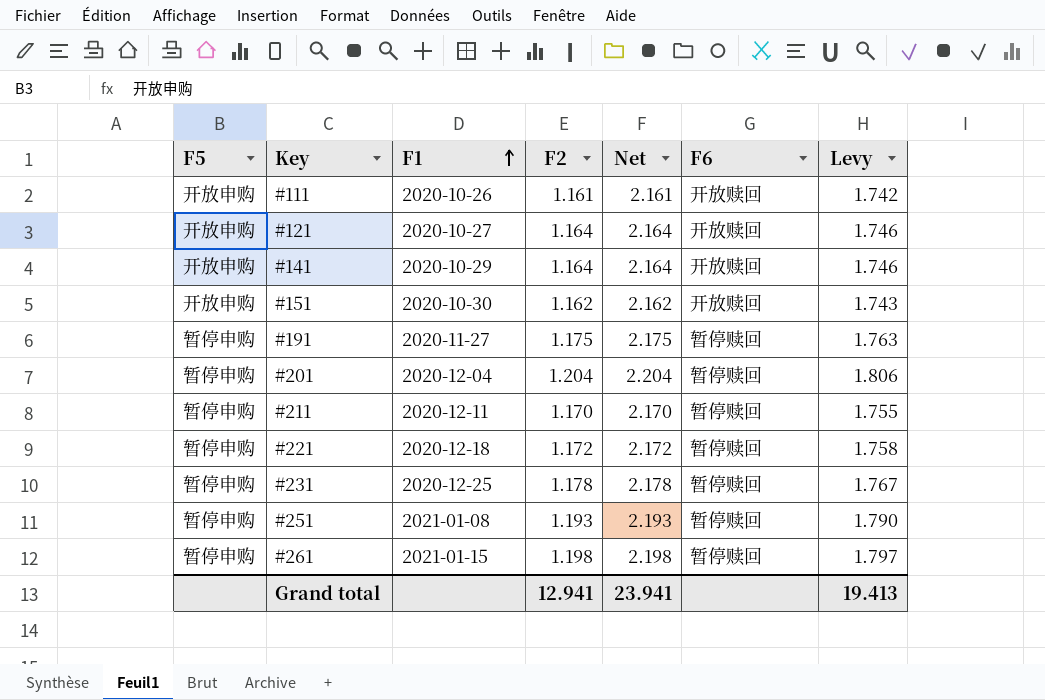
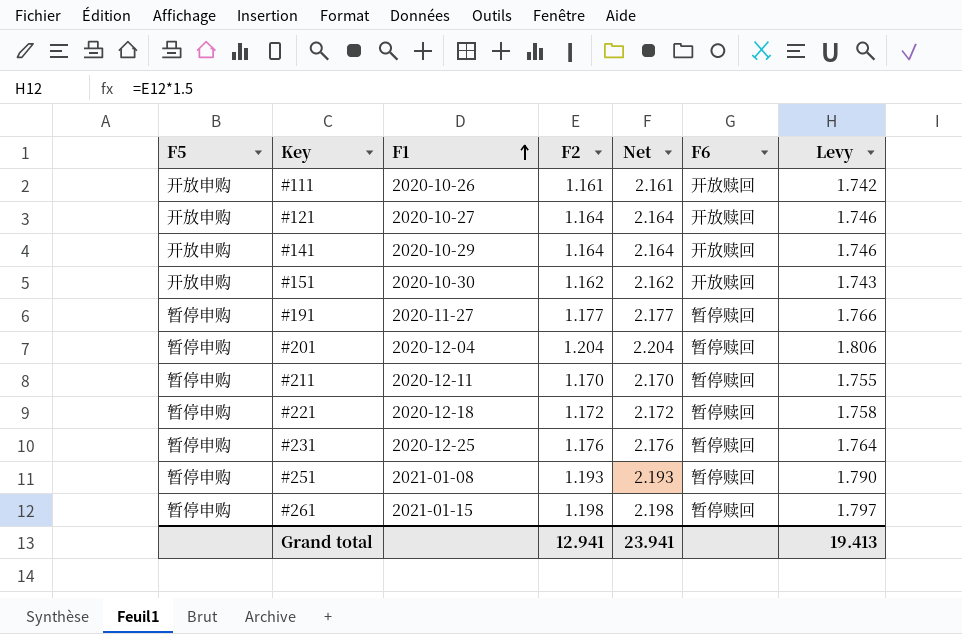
#191 | F2: 1.175 -> 1.177
#191 | Net: 2.175 -> 2.177
#191 | Levy: 1.763 -> 1.766
#231 | F2: 1.178 -> 1.176
#231 | Net: 2.178 -> 2.176
#231 | Levy: 1.767 -> 1.764

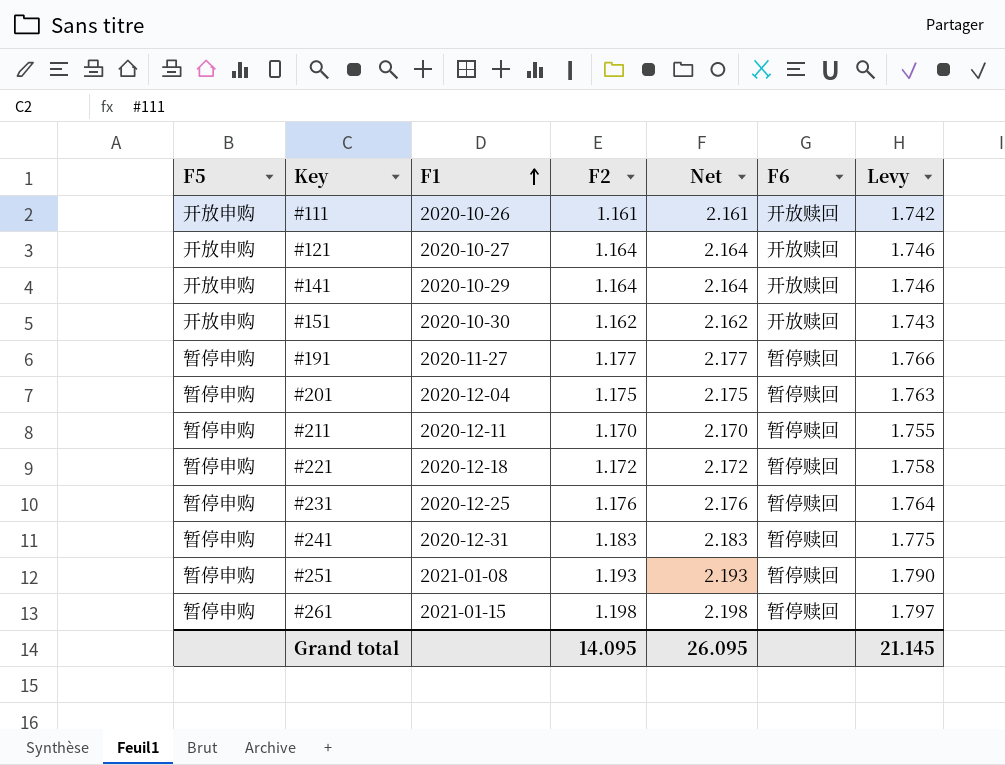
#201 | F2: 1.204 -> 1.175
#201 | Net: 2.204 -> 2.175
#201 | Levy: 1.806 -> 1.763
row #241: none -> 暂停申购 | 2020-12-31 | 1.183 | 2.183 | 暂停赎回 | 1.775
Grand total | F2: 12.941 -> 14.095
Grand total | Net: 23.941 -> 26.095
Grand total | Levy: 19.413 -> 21.145

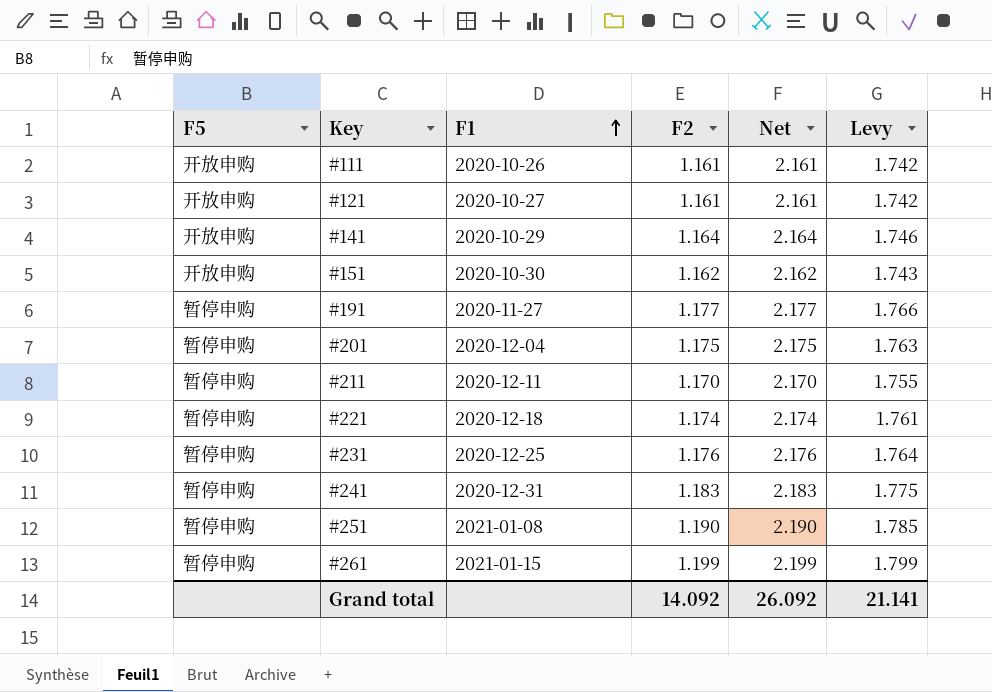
column F6 | position: 6 -> none
#121 | F2: 1.164 -> 1.161
#121 | Net: 2.164 -> 2.161
#121 | Levy: 1.746 -> 1.742
#221 | F2: 1.172 -> 1.174
#221 | Net: 2.172 -> 2.174
#221 | Levy: 1.758 -> 1.761
#251 | F2: 1.193 -> 1.190
#251 | Net: 2.193 -> 2.190
#251 | Levy: 1.790 -> 1.785
#261 | F2: 1.198 -> 1.199
#261 | Net: 2.198 -> 2.199
#261 | Levy: 1.797 -> 1.799
Grand total | F2: 14.095 -> 14.092
Grand total | Net: 26.095 -> 26.092
Grand total | Levy: 21.145 -> 21.141

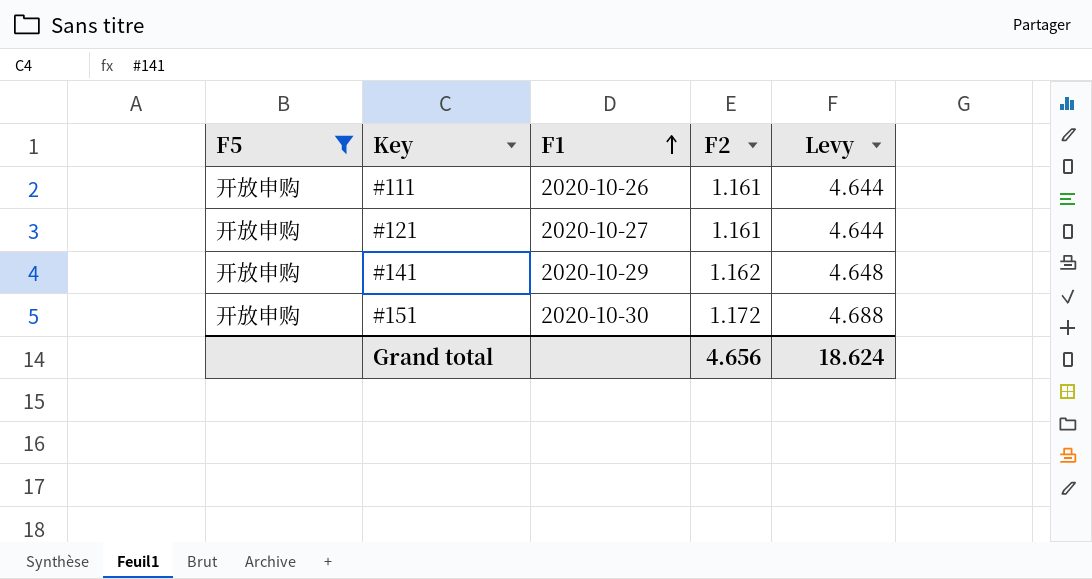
filter: none -> F5 = 开放申购
column Net | formula: [F2] + 1 -> none
column Levy | formula: [F2] * 1.5 -> [F2] * 4
#141 | F2: 1.164 -> 1.162
#151 | F2: 1.162 -> 1.172
Grand total | F2: 14.092 -> 4.656
Grand total | Levy: 21.141 -> 18.624

